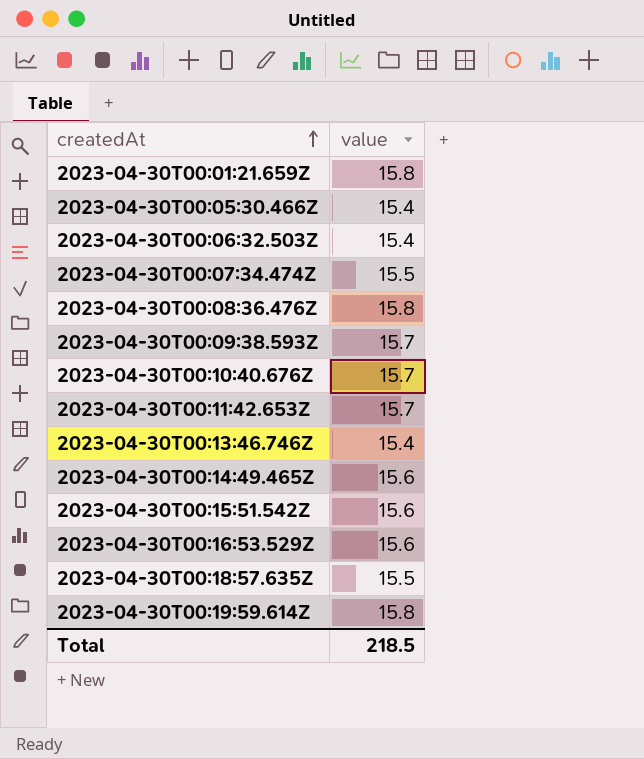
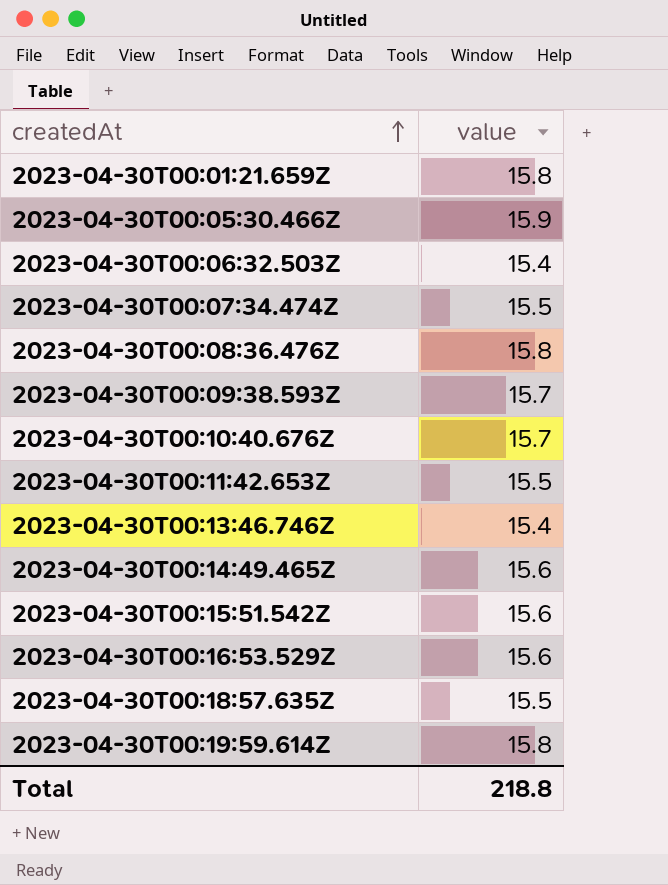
2023-04-30T00:05:30.466Z | value: 15.4 -> 15.9
2023-04-30T00:11:42.653Z | value: 15.7 -> 15.5
Total | value: 218.5 -> 218.8

